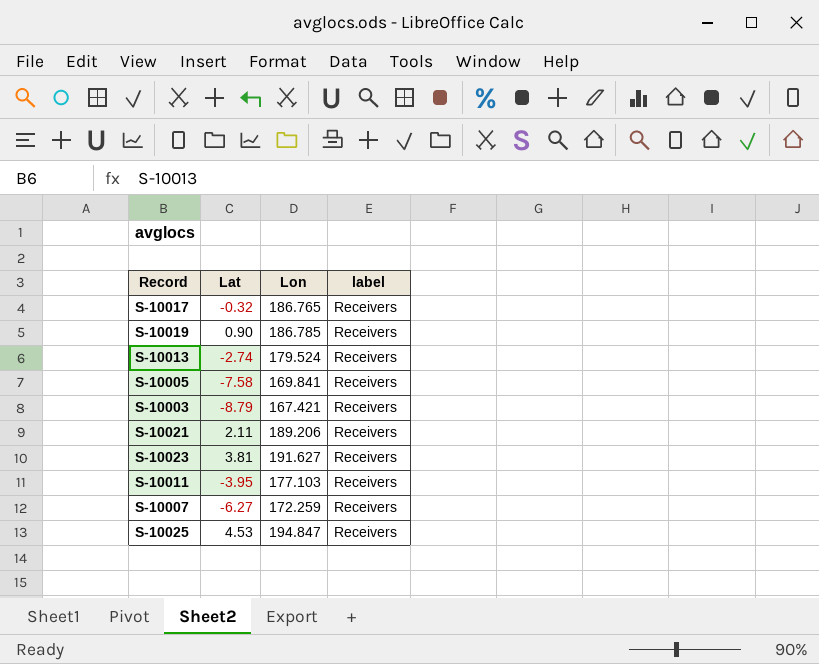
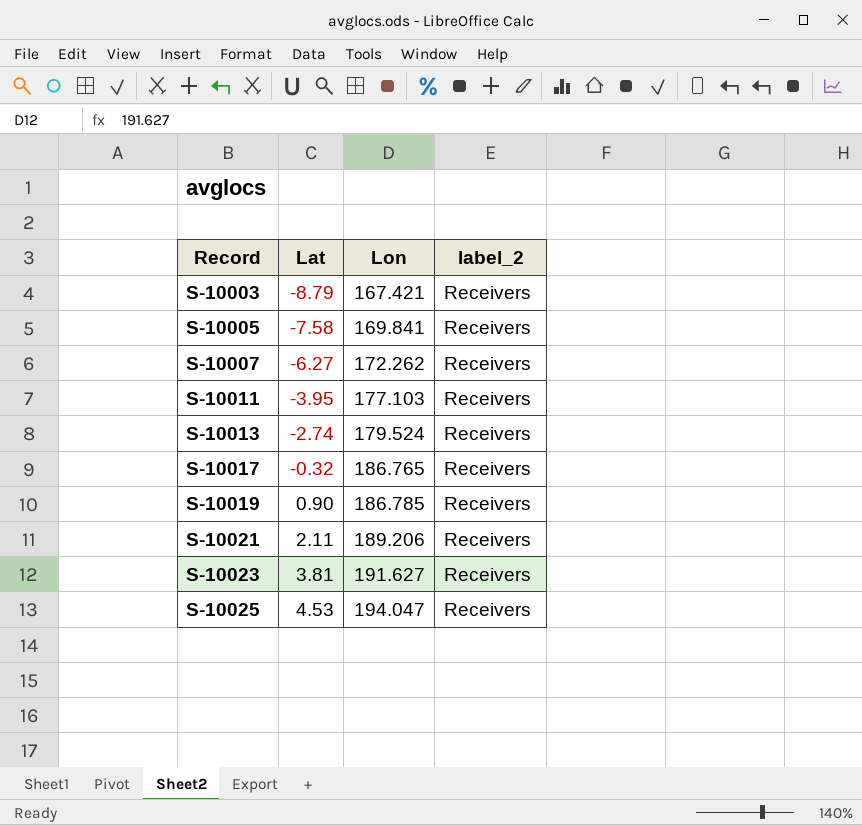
row order: none -> Record ascending
column name: label -> label_2
S-10007 | Lon: 172.259 -> 172.262
S-10025 | Lon: 194.847 -> 194.047

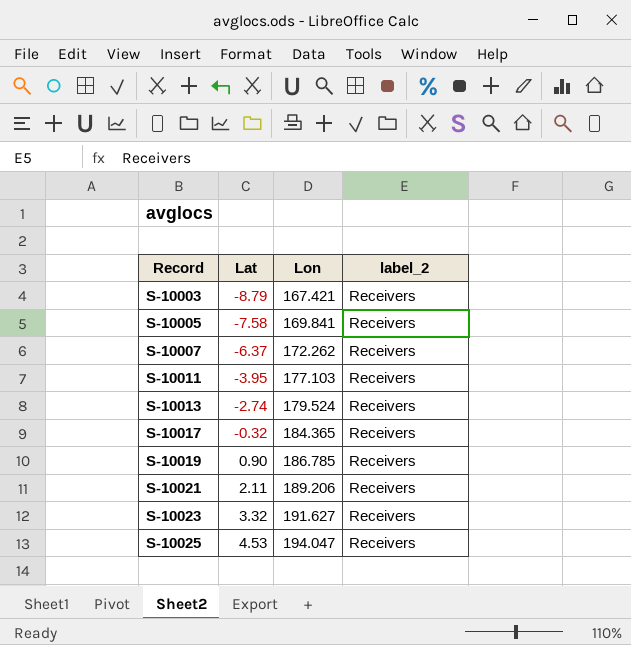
S-10007 | Lat: -6.27 -> -6.37
S-10017 | Lon: 186.765 -> 184.365
S-10023 | Lat: 3.81 -> 3.32

